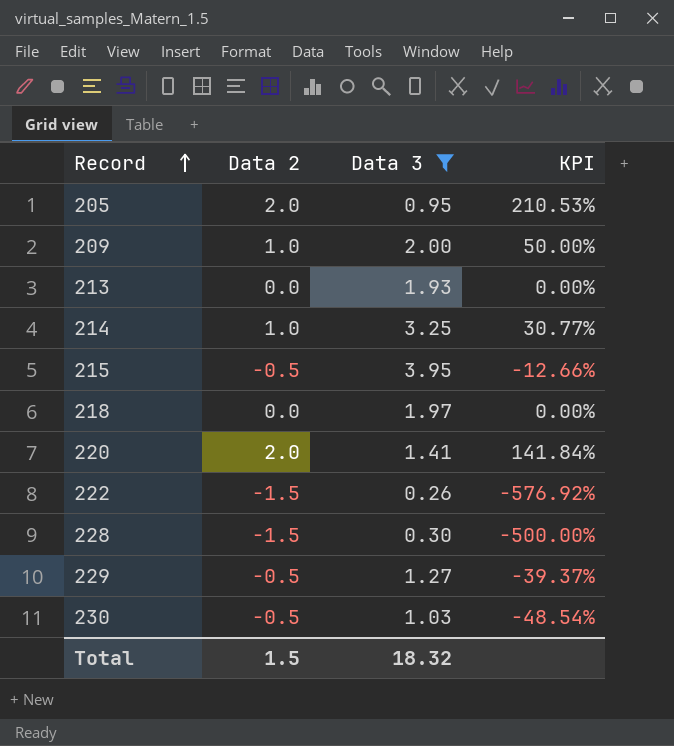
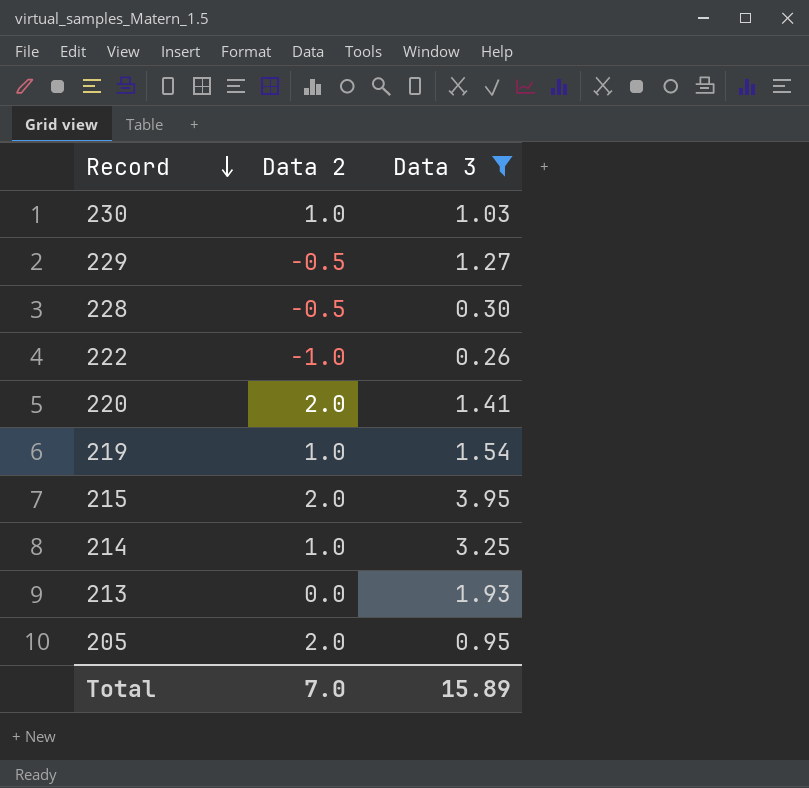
row order: Record ascending -> Record descending
column KPI | formula: [Data 2] / [Data 3] -> none
row 209: 1.0 | 2.00 | 50.00% -> none
row 218: 0.0 | 1.97 | 0.00% -> none
230 | Data 2: -0.5 -> 1.0
228 | Data 2: -1.5 -> -0.5
222 | Data 2: -1.5 -> -1.0
row 219: none -> 1.0 | 1.54
215 | Data 2: -0.5 -> 2.0
Total | Data 2: 1.5 -> 7.0
Total | Data 3: 18.32 -> 15.89

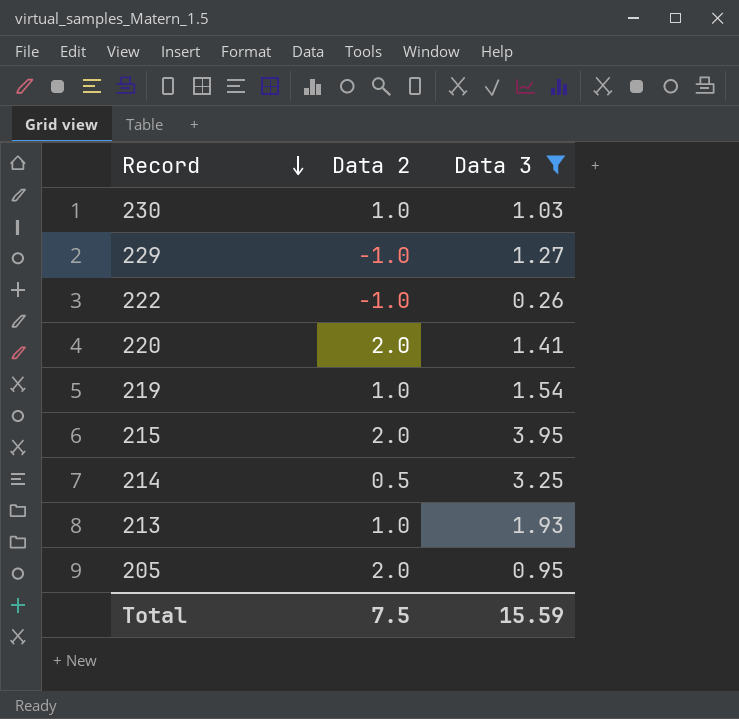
row 228: -0.5 | 0.30 -> none
229 | Data 2: -0.5 -> -1.0
214 | Data 2: 1.0 -> 0.5
213 | Data 2: 0.0 -> 1.0
Total | Data 2: 7.0 -> 7.5
Total | Data 3: 15.89 -> 15.59

